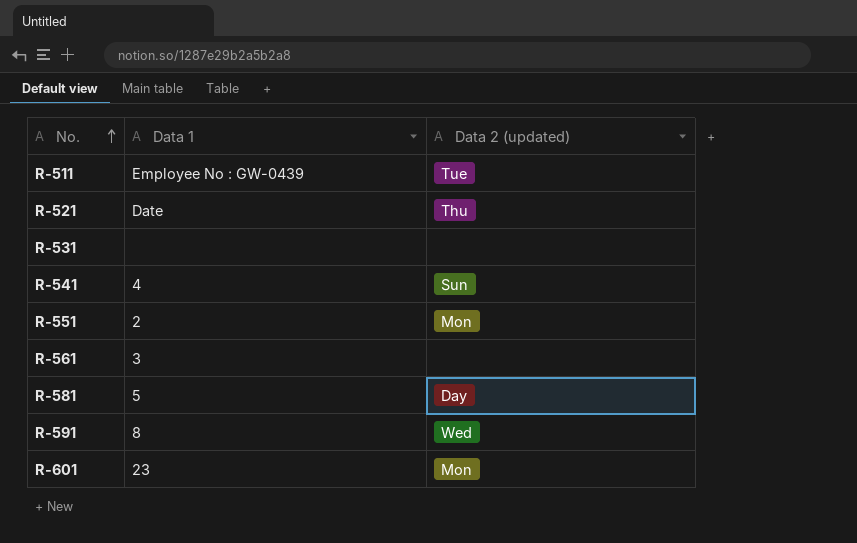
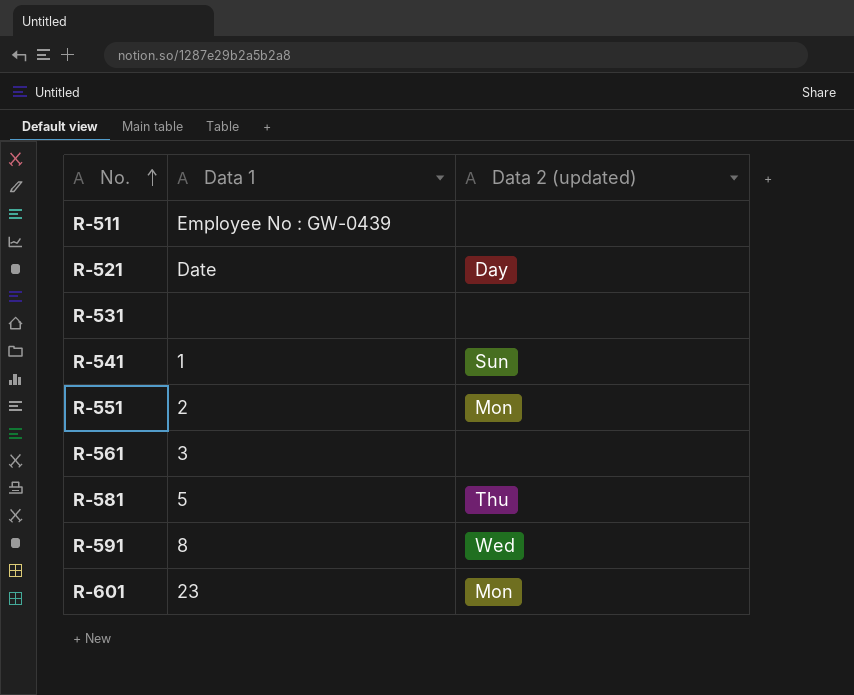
R-511 | Data 2 (updated): Tue -> none
R-521 | Data 2 (updated): Thu -> Day
R-541 | Data 1: 4 -> 1
R-581 | Data 2 (updated): Day -> Thu

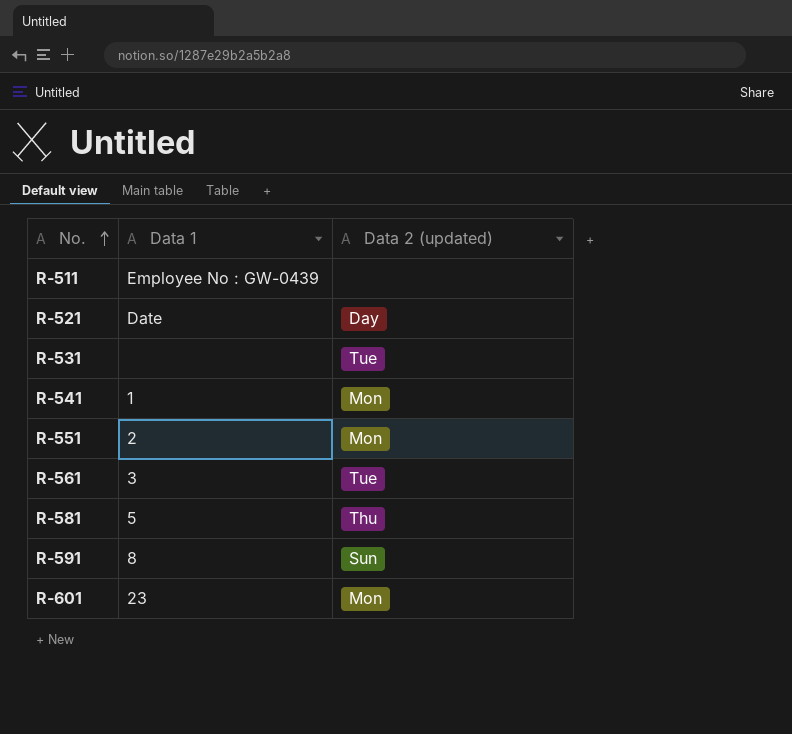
R-531 | Data 2 (updated): none -> Tue
R-541 | Data 2 (updated): Sun -> Mon
R-561 | Data 2 (updated): none -> Tue
R-591 | Data 2 (updated): Wed -> Sun

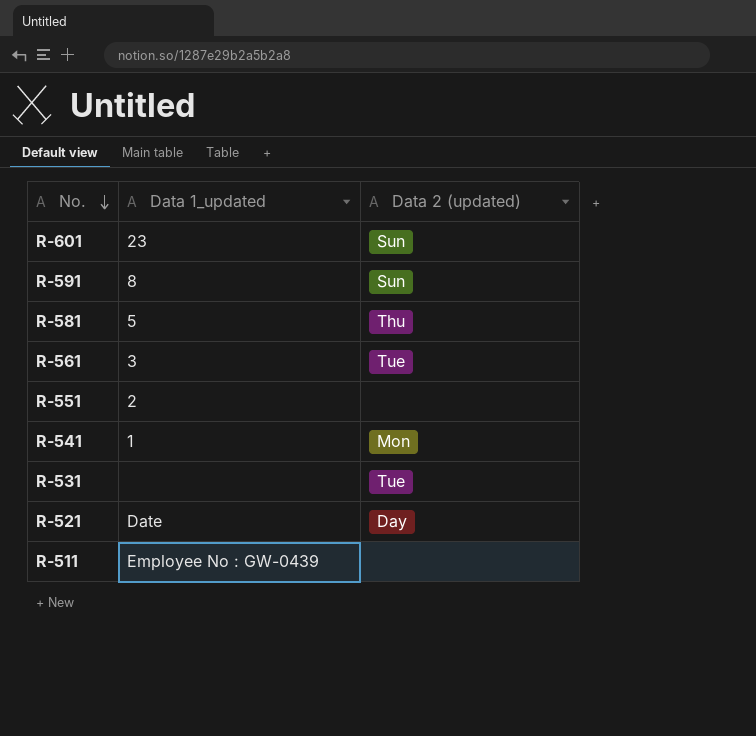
row order: No. ascending -> No. descending
column name: Data 1 -> Data 1_updated
R-601 | Data 2 (updated): Mon -> Sun
R-551 | Data 2 (updated): Mon -> none

